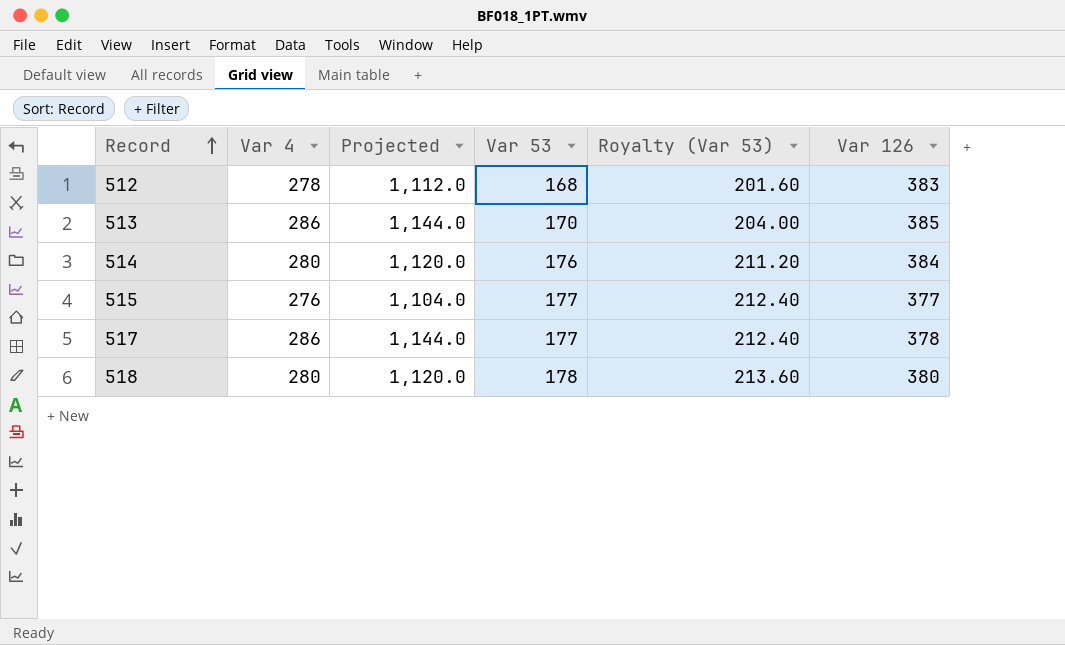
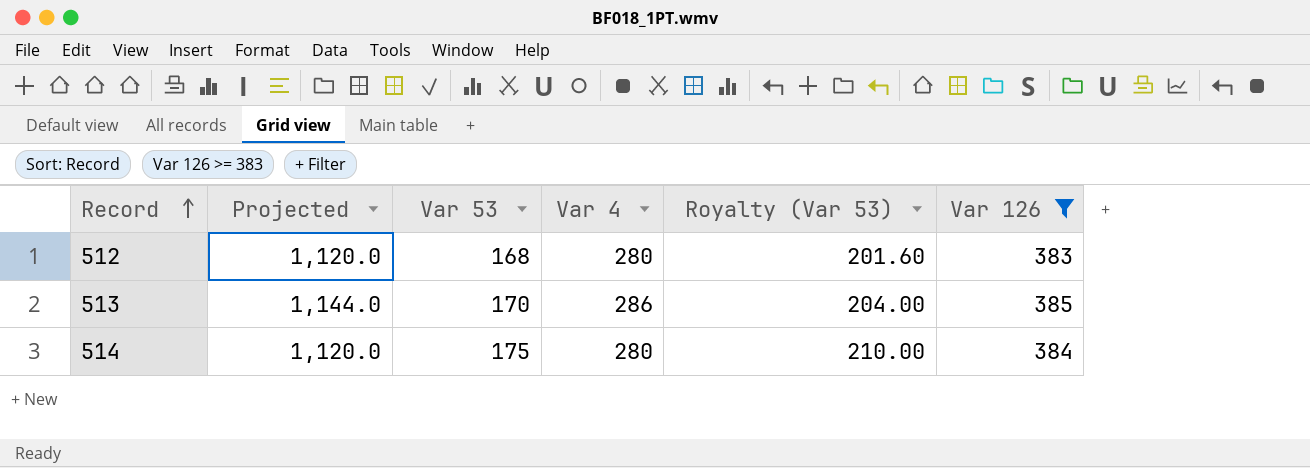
filter: none -> Var 126 >= 383
column Var 4 | position: 2 -> 4
512 | Projected: 1,112.0 -> 1,120.0
512 | Var 4: 278 -> 280
514 | Var 53: 176 -> 175
514 | Royalty (Var 53): 211.20 -> 210.00

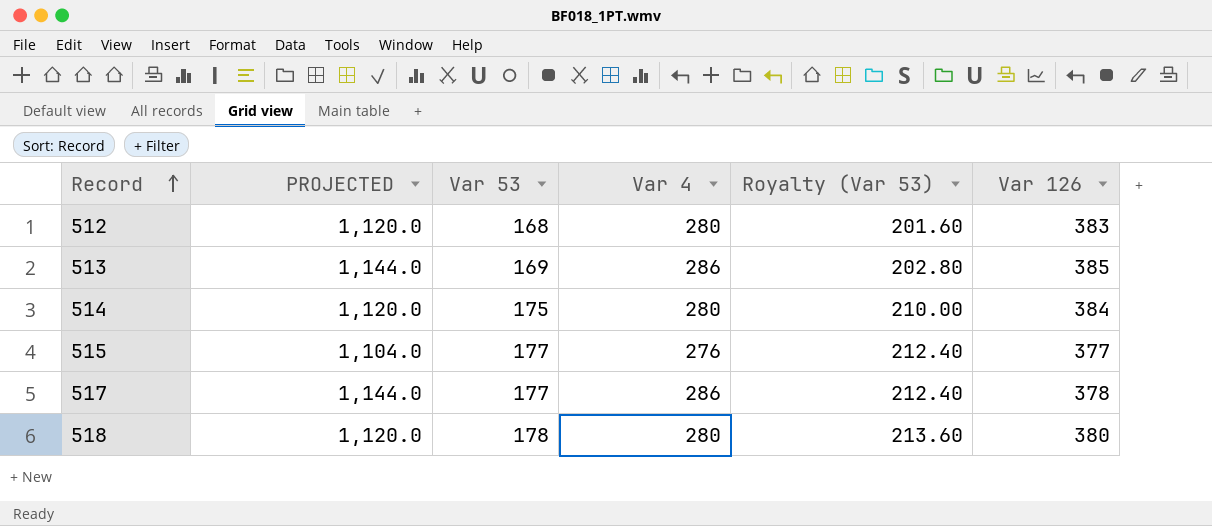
filter: Var 126 >= 383 -> none
column name: Projected -> PROJECTED
513 | Var 53: 170 -> 169
513 | Royalty (Var 53): 204.00 -> 202.80

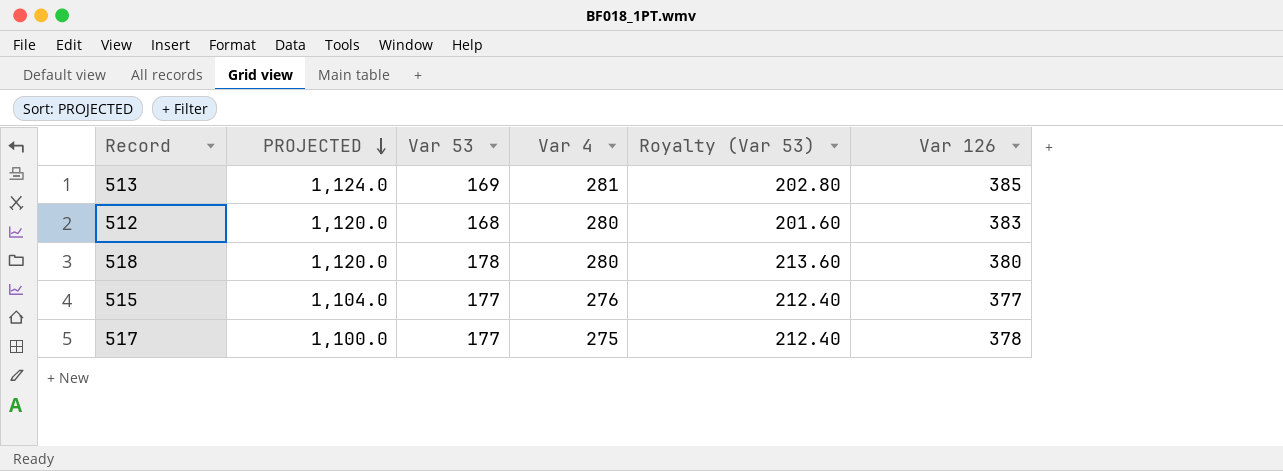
row order: Record ascending -> PROJECTED descending
row 514: 1,120.0 | 175 | 280 | 210.00 | 384 -> none
513 | PROJECTED: 1,144.0 -> 1,124.0
513 | Var 4: 286 -> 281
517 | PROJECTED: 1,144.0 -> 1,100.0
517 | Var 4: 286 -> 275

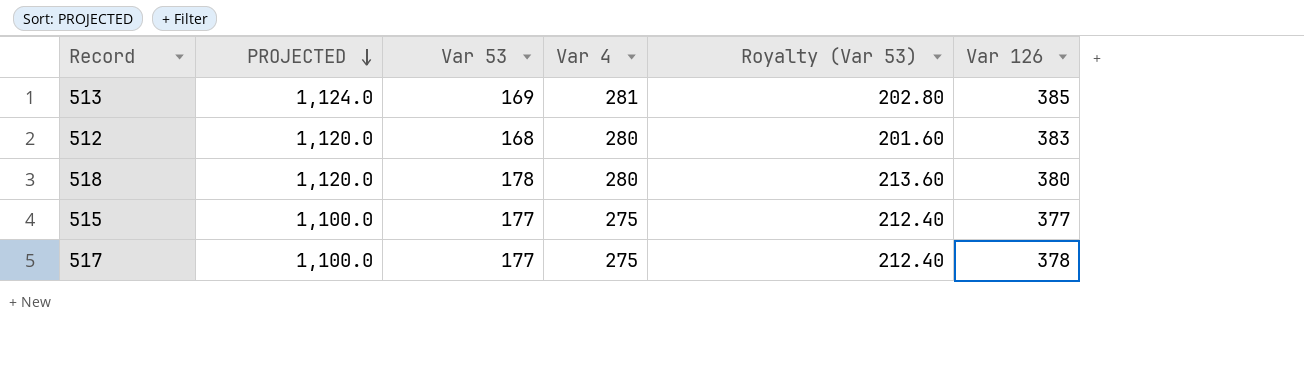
515 | PROJECTED: 1,104.0 -> 1,100.0
515 | Var 4: 276 -> 275

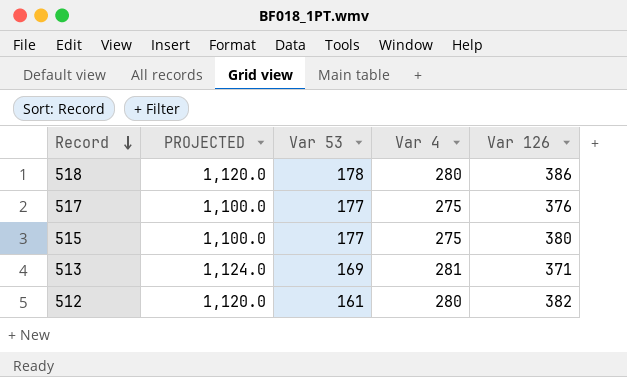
row order: PROJECTED descending -> Record descending
column Royalty (Var 53) | formula: [Var 53] * 1.2 -> none
518 | Var 126: 380 -> 386
517 | Var 126: 378 -> 376
515 | Var 126: 377 -> 380
513 | Var 126: 385 -> 371
512 | Var 53: 168 -> 161
512 | Var 126: 383 -> 382

